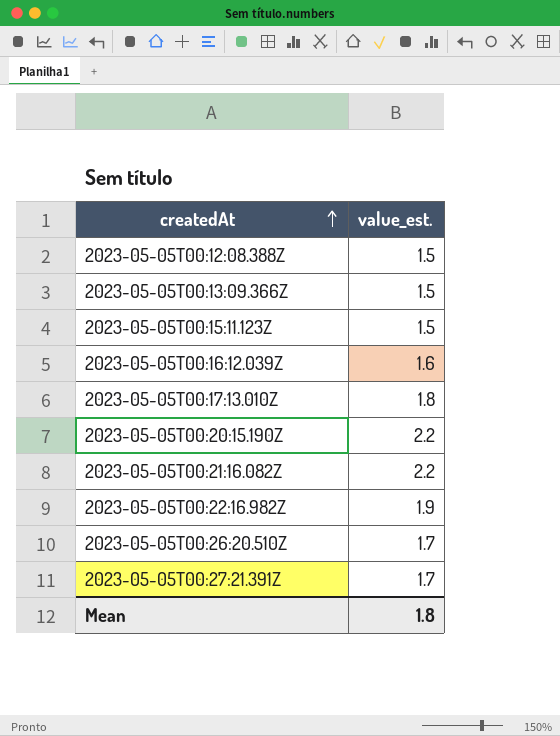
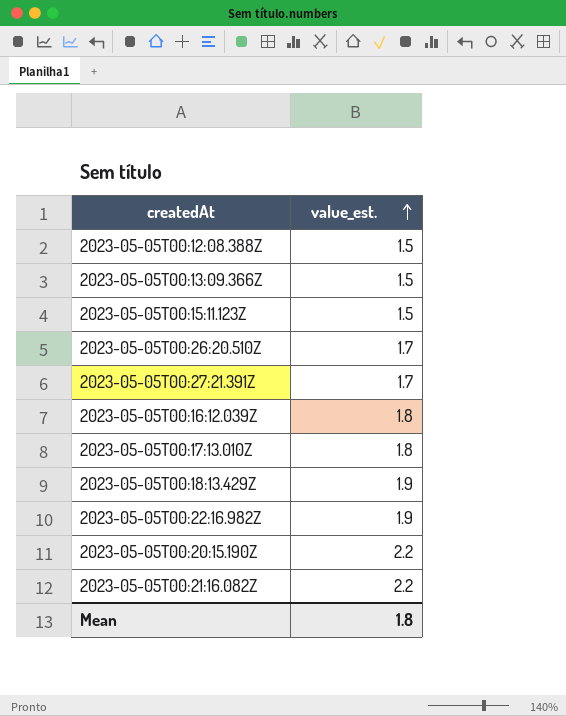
row order: createdAt ascending -> value_est. ascending
2023-05-05T00:16:12.039Z | value_est.: 1.6 -> 1.8
row 2023-05-05T00:18:13.429Z: none -> 1.9

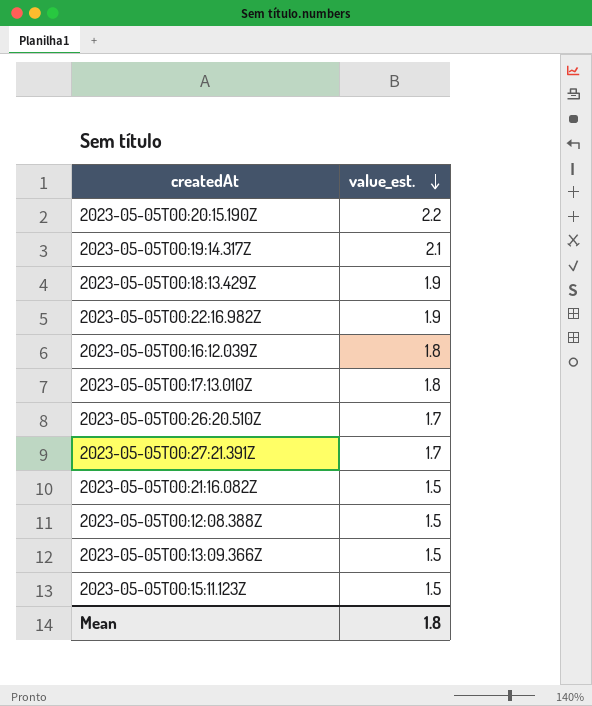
row order: value_est. ascending -> value_est. descending
row 2023-05-05T00:19:14.317Z: none -> 2.1
2023-05-05T00:21:16.082Z | value_est.: 2.2 -> 1.5

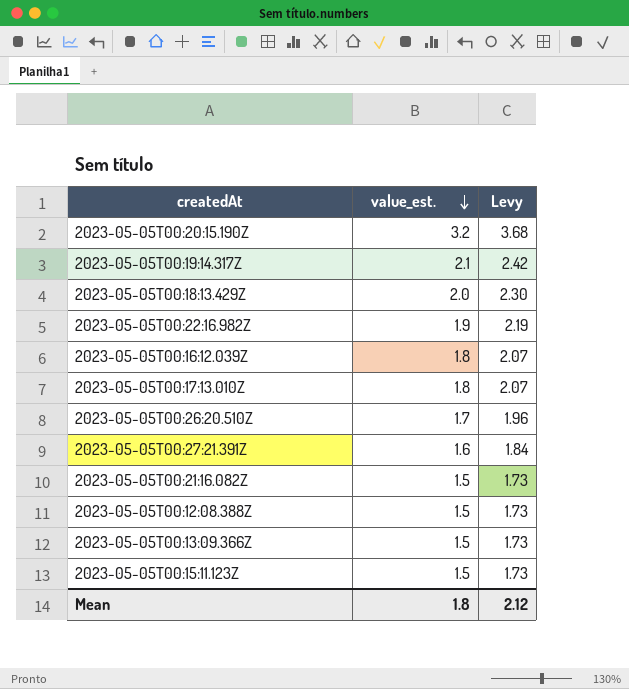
column Levy | formula: none -> [value_est.] * 1.15
2023-05-05T00:20:15.190Z | value_est.: 2.2 -> 3.2
2023-05-05T00:18:13.429Z | value_est.: 1.9 -> 2.0
2023-05-05T00:27:21.391Z | value_est.: 1.7 -> 1.6

